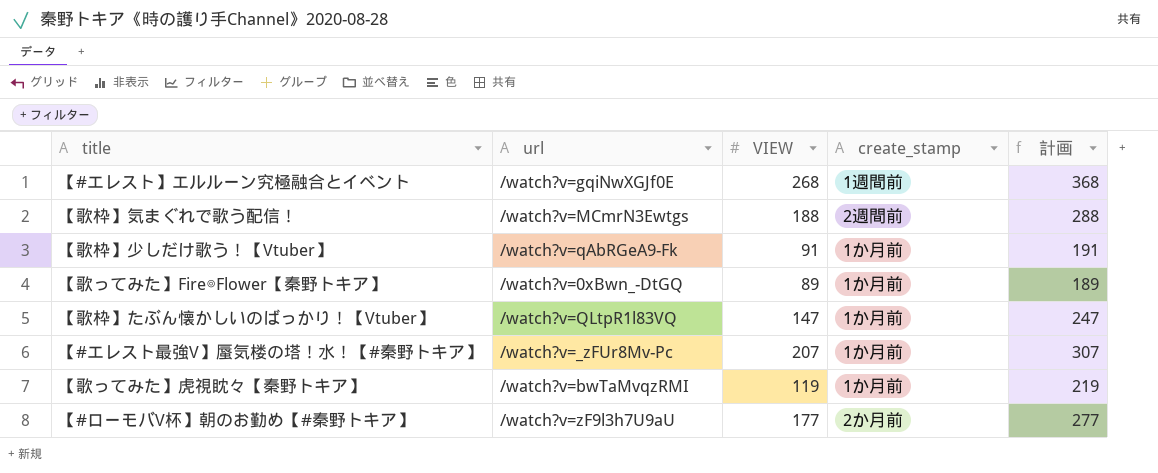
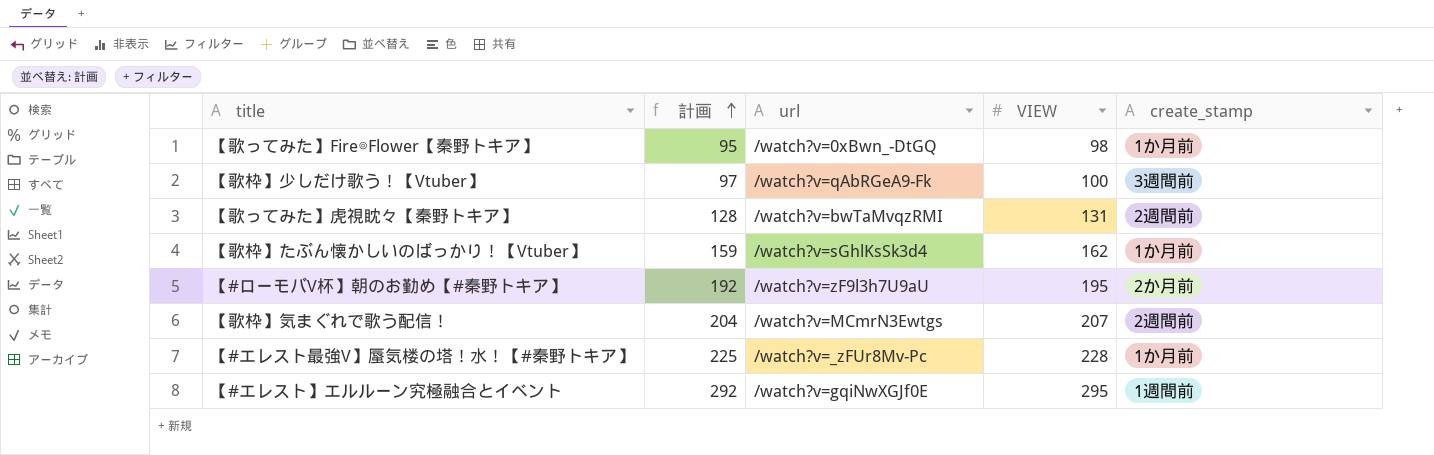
row order: none -> 計画 ascending
column 計画 | formula: [VIEW] + 100 -> [VIEW] - 3
column 計画 | position: 5 -> 2
【歌ってみた】Fire◎Flower【秦野トキア】 | VIEW: 89 -> 98
【歌枠】少しだけ歌う！【Vtuber】 | VIEW: 91 -> 100
【歌枠】少しだけ歌う！【Vtuber】 | create_stamp: 1か月前 -> 3週間前
【歌ってみた】虎視眈々【秦野トキア】 | VIEW: 119 -> 131
【歌ってみた】虎視眈々【秦野トキア】 | create_stamp: 1か月前 -> 2週間前
【歌枠】たぶん懐かしいのばっかり！【Vtuber】 | url: /watch?v=QLtpR1l83VQ -> /watch?v=sGhlKsSk3d4
【歌枠】たぶん懐かしいのばっかり！【Vtuber】 | VIEW: 147 -> 162
【#ローモバV杯】朝のお勤め【#秦野トキア】 | VIEW: 177 -> 195
【歌枠】気まぐれで歌う配信！ | VIEW: 188 -> 207
【#エレスト最強V】蜃気楼の塔！水！【#秦野トキア】 | VIEW: 207 -> 228
【#エレスト】エルルーン究極融合とイベント | VIEW: 268 -> 295

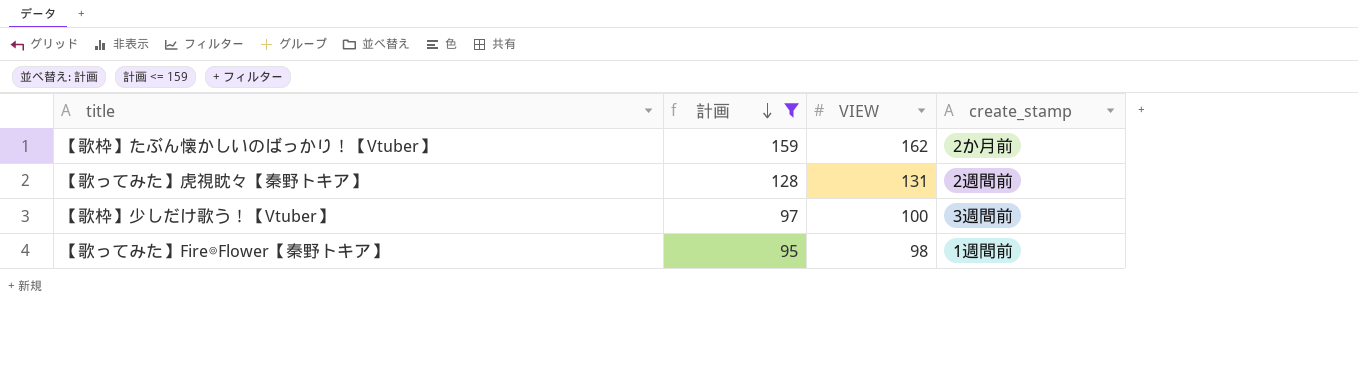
filter: none -> 計画 <= 159
row order: 計画 ascending -> 計画 descending
column url | position: 3 -> none
【歌枠】たぶん懐かしいのばっかり！【Vtuber】 | create_stamp: 1か月前 -> 2か月前
【歌ってみた】Fire◎Flower【秦野トキア】 | create_stamp: 1か月前 -> 1週間前

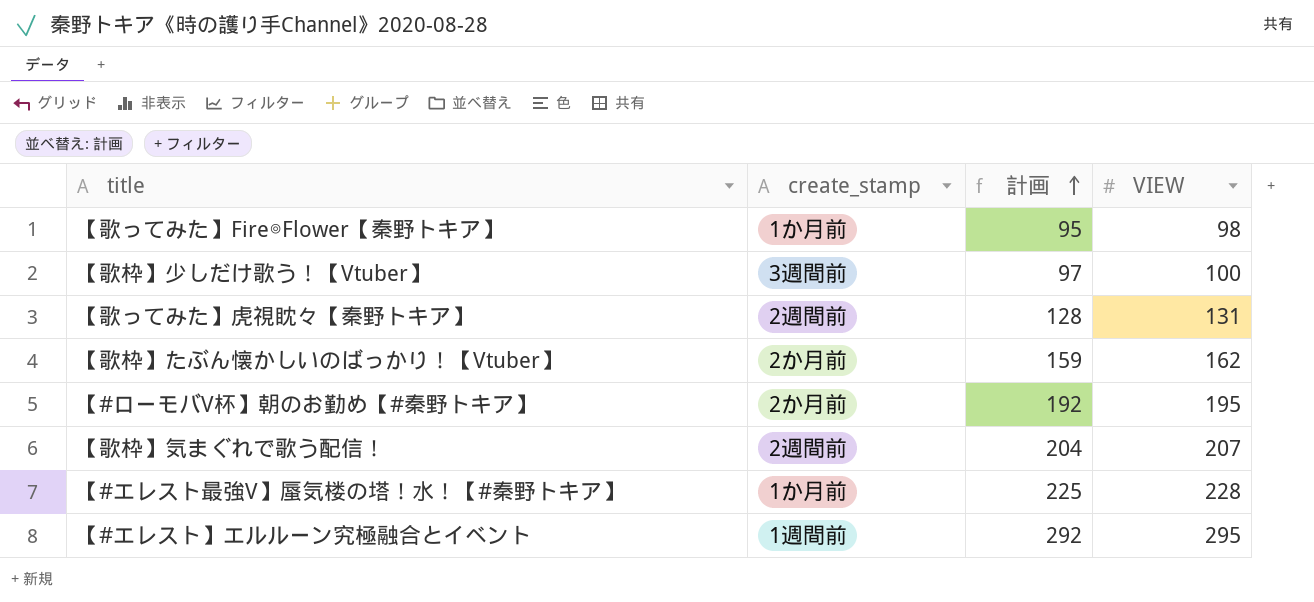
filter: 計画 <= 159 -> none
row order: 計画 descending -> 計画 ascending
column create_stamp | position: 4 -> 2
【歌ってみた】Fire◎Flower【秦野トキア】 | create_stamp: 1週間前 -> 1か月前

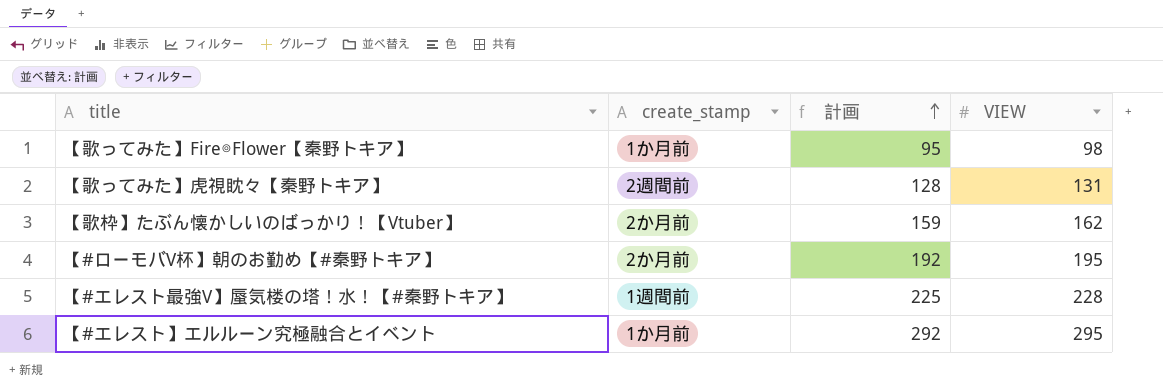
row 【歌枠】少しだけ歌う！【Vtuber】: 3週間前 | 97 | 100 -> none
row 【歌枠】気まぐれで歌う配信！: 2週間前 | 204 | 207 -> none
【#エレスト最強V】蜃気楼の塔！水！【#秦野トキア】 | create_stamp: 1か月前 -> 1週間前
【#エレスト】エルルーン究極融合とイベント | create_stamp: 1週間前 -> 1か月前

